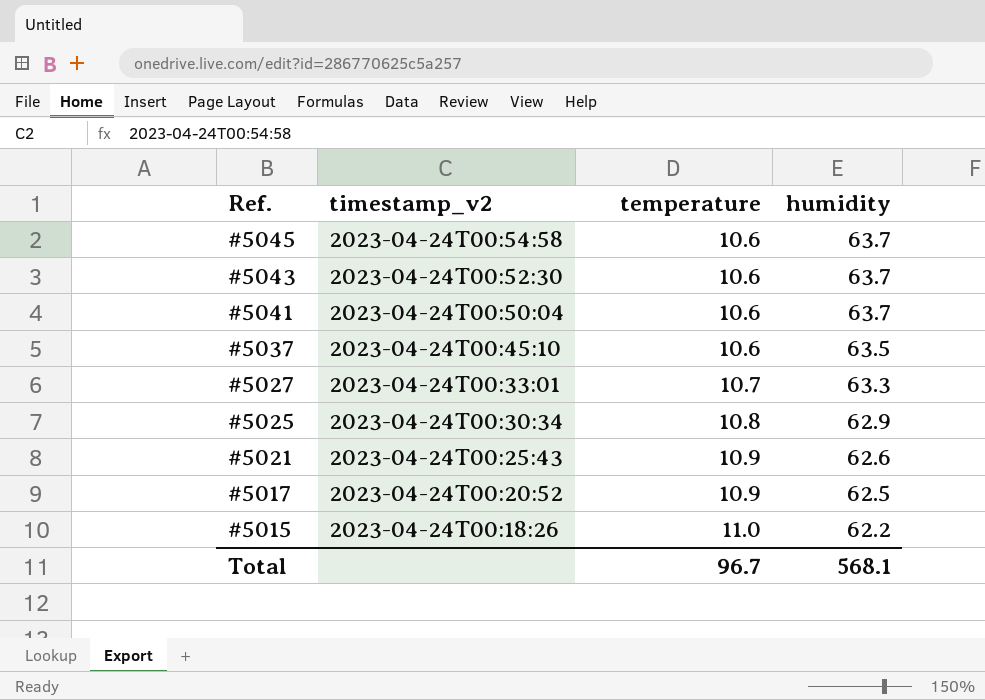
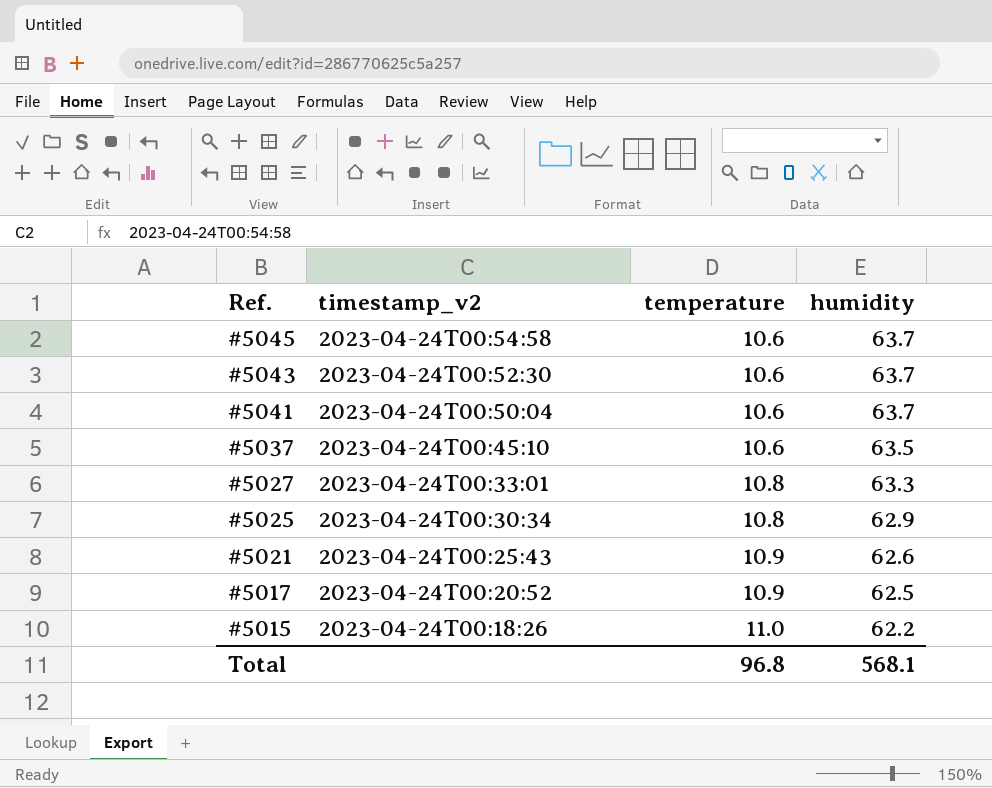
#5027 | temperature: 10.7 -> 10.8
Total | temperature: 96.7 -> 96.8

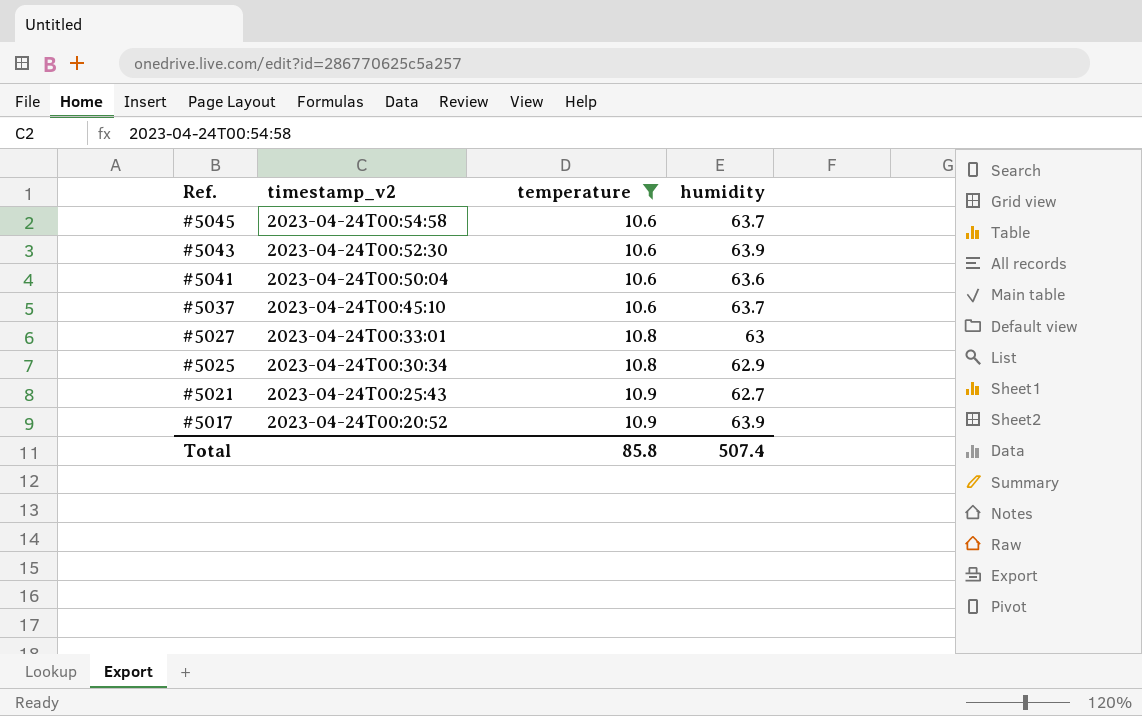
filter: none -> temperature != 11.0
#5043 | humidity: 63.7 -> 63.9
#5041 | humidity: 63.7 -> 63.6
#5037 | humidity: 63.5 -> 63.7
#5027 | humidity: 63.3 -> 63
#5021 | humidity: 62.6 -> 62.7
#5017 | humidity: 62.5 -> 63.9
Total | temperature: 96.8 -> 85.8
Total | humidity: 568.1 -> 507.4

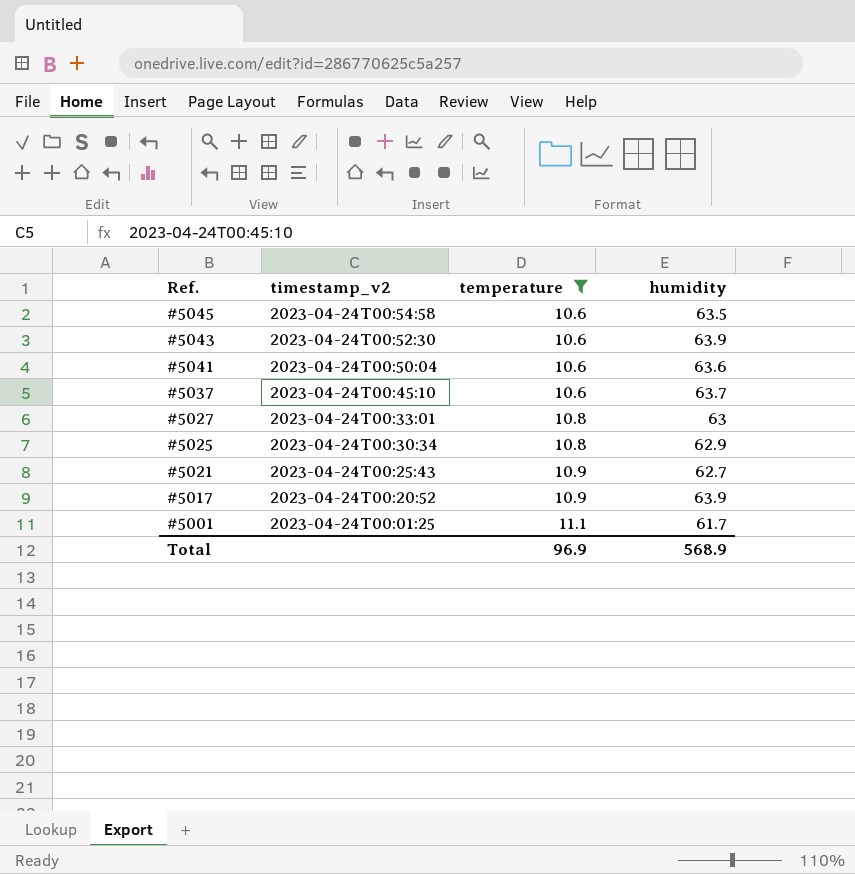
#5045 | humidity: 63.7 -> 63.5
row #5001: none -> 2023-04-24T00:01:25 | 11.1 | 61.7
Total | temperature: 85.8 -> 96.9
Total | humidity: 507.4 -> 568.9

